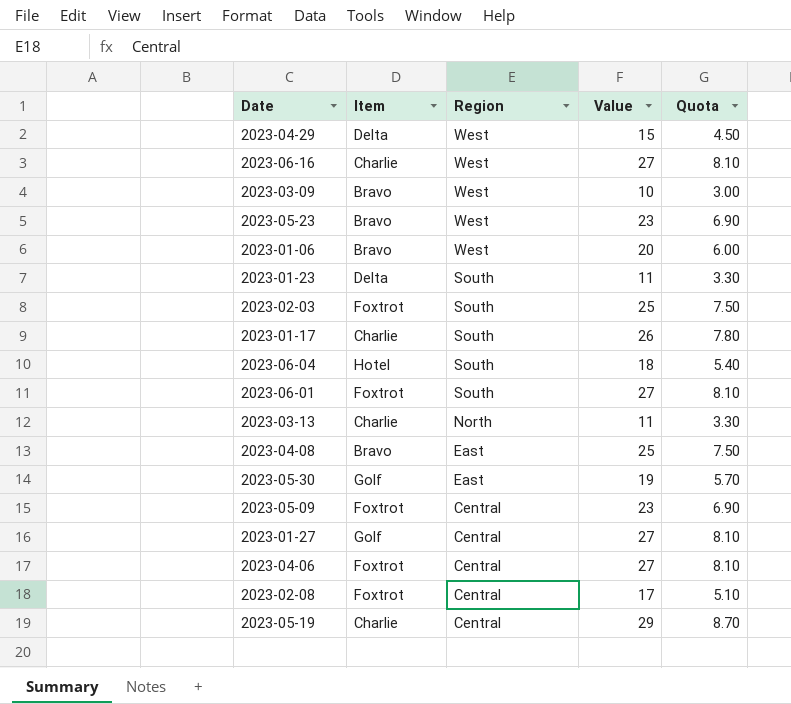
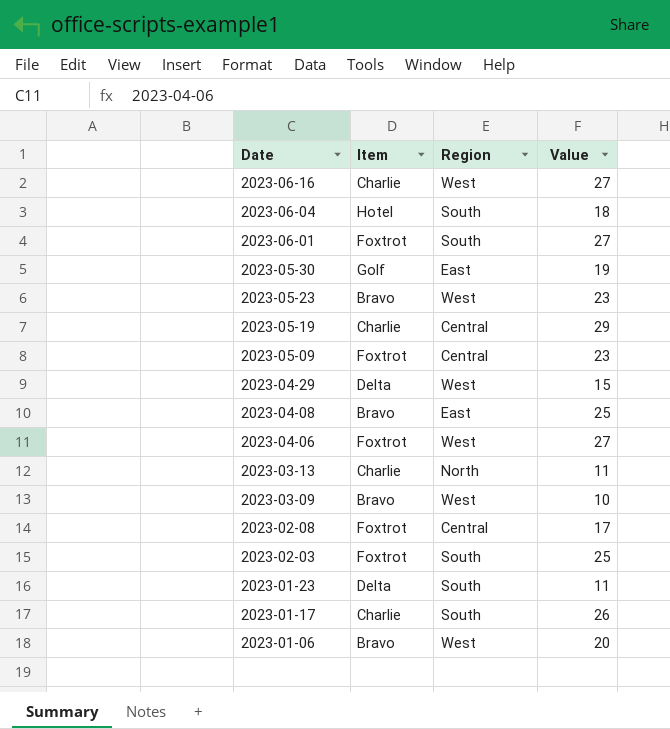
row order: Region descending -> Date descending
column Quota | formula: [Value] * 0.3 -> none
row 2023-01-27: Golf | Central | 27 | 8.10 -> none
2023-04-06 | Region: Central -> West

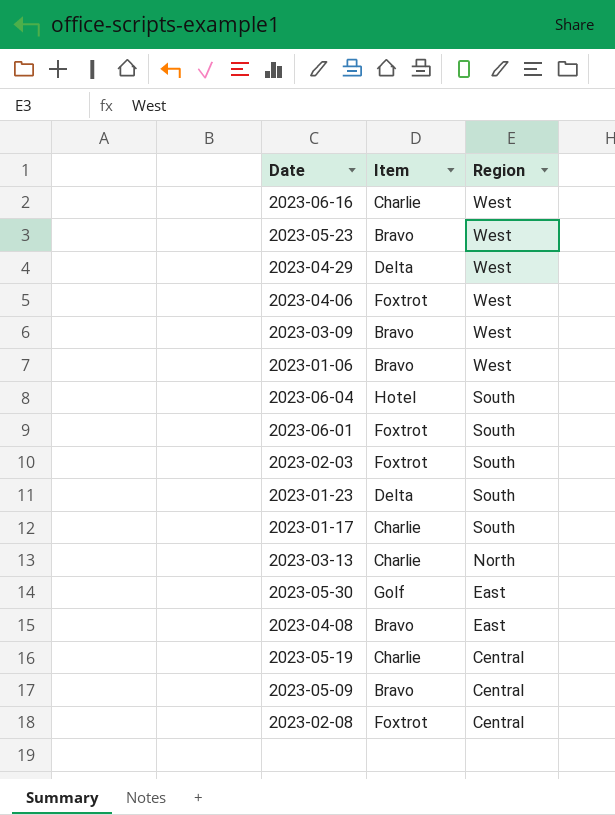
row order: Date descending -> Region descending
column Value | position: 4 -> none
2023-05-09 | Item: Foxtrot -> Bravo

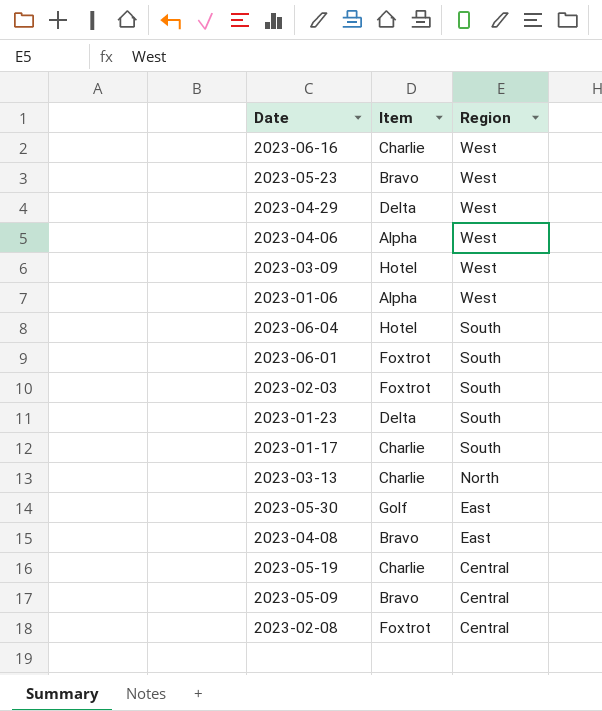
2023-04-06 | Item: Foxtrot -> Alpha
2023-03-09 | Item: Bravo -> Hotel
2023-01-06 | Item: Bravo -> Alpha

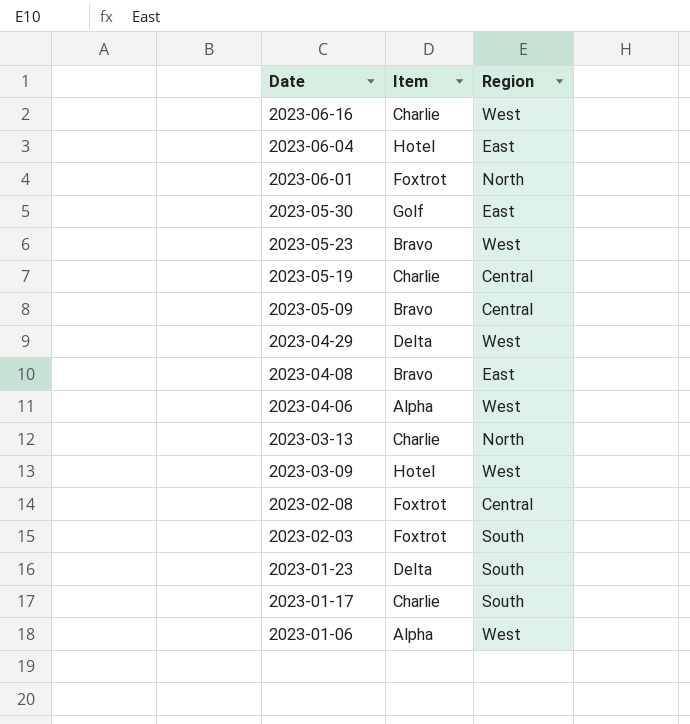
row order: Region descending -> Date descending
2023-06-04 | Region: South -> East
2023-06-01 | Region: South -> North

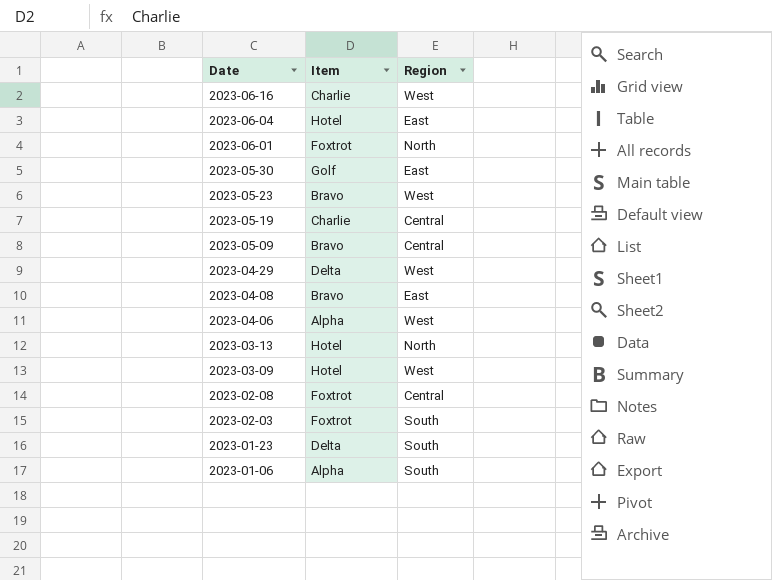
row 2023-01-17: Charlie | South -> none
2023-03-13 | Item: Charlie -> Hotel
2023-01-06 | Region: West -> South

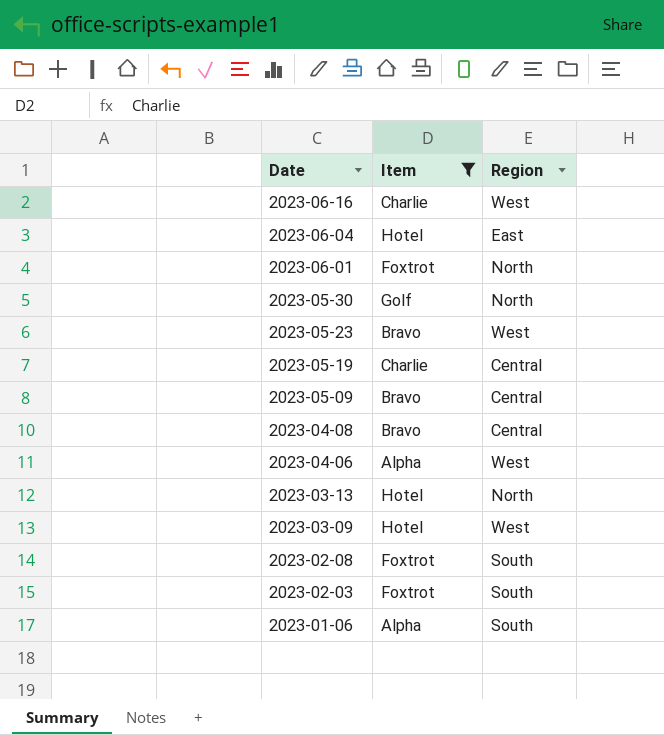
filter: none -> Item != Delta
2023-05-30 | Region: East -> North
2023-04-08 | Region: East -> Central
2023-02-08 | Region: Central -> South

